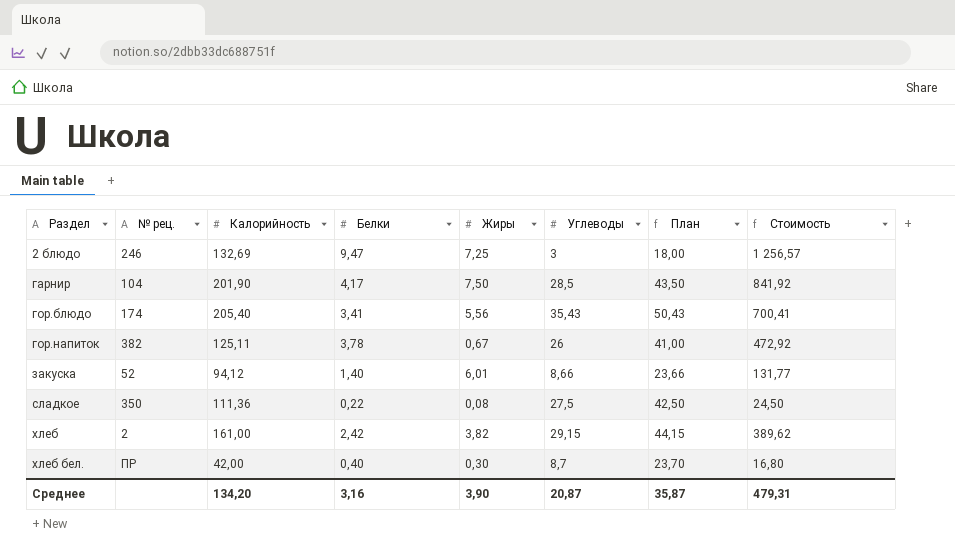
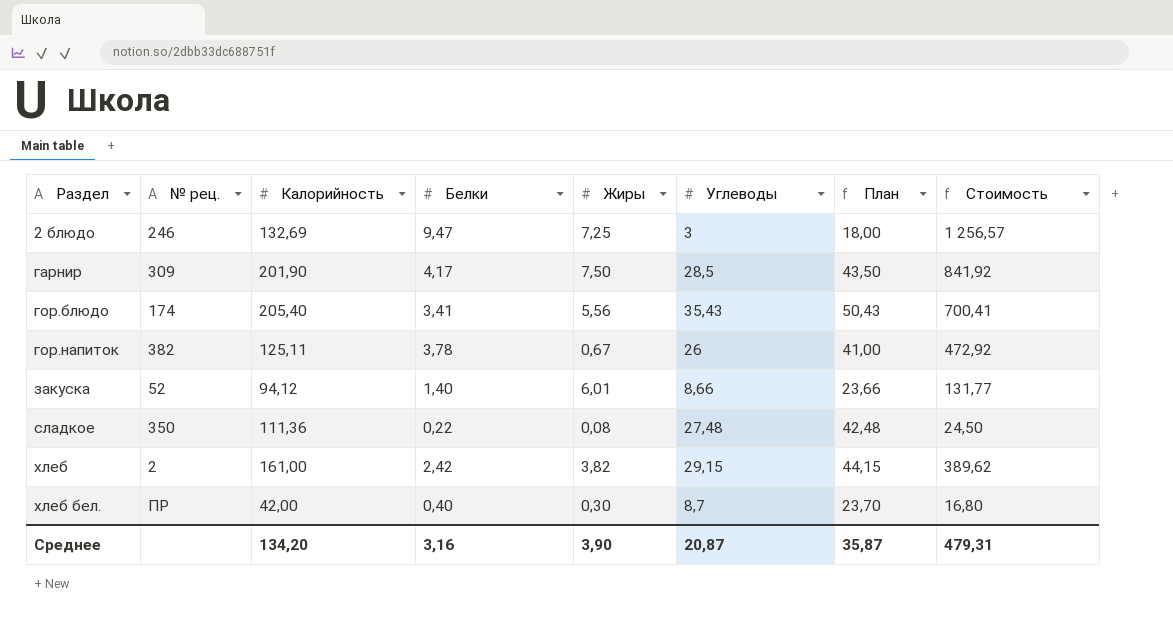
гарнир | № рец.: 104 -> 309
сладкое | Углеводы: 27,5 -> 27,48
сладкое | План: 42,50 -> 42,48

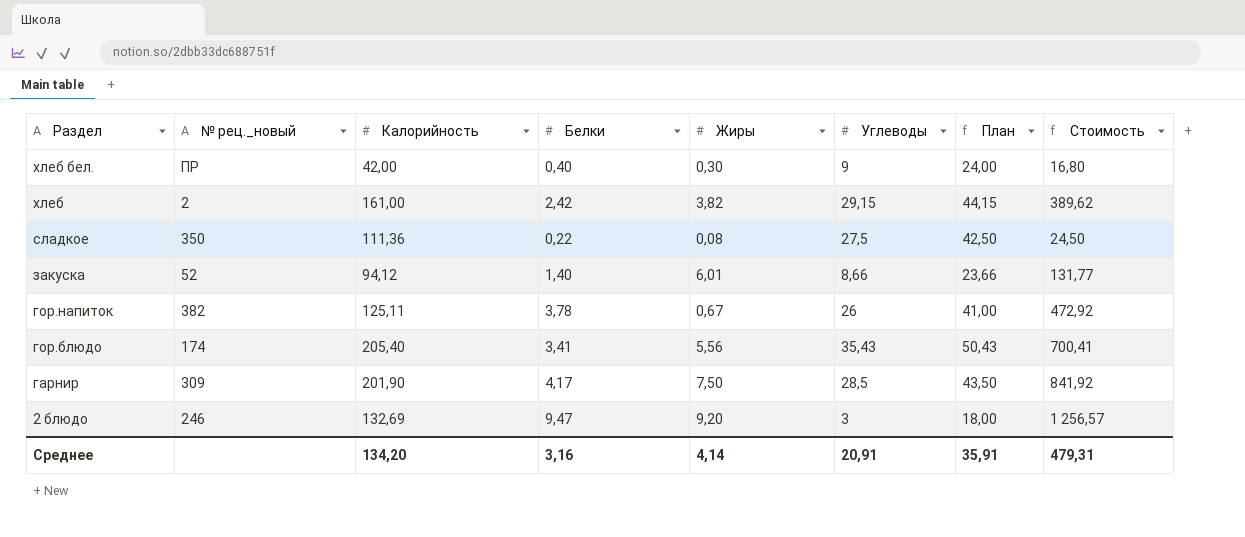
row order: Раздел ascending -> Раздел descending
column name: № рец. -> № рец._новый
хлеб бел. | Углеводы: 8,7 -> 9
хлеб бел. | План: 23,70 -> 24,00
сладкое | Углеводы: 27,48 -> 27,5
сладкое | План: 42,48 -> 42,50
2 блюдо | Жиры: 7,25 -> 9,20
Среднее | Жиры: 3,90 -> 4,14
Среднее | Углеводы: 20,87 -> 20,91
Среднее | План: 35,87 -> 35,91

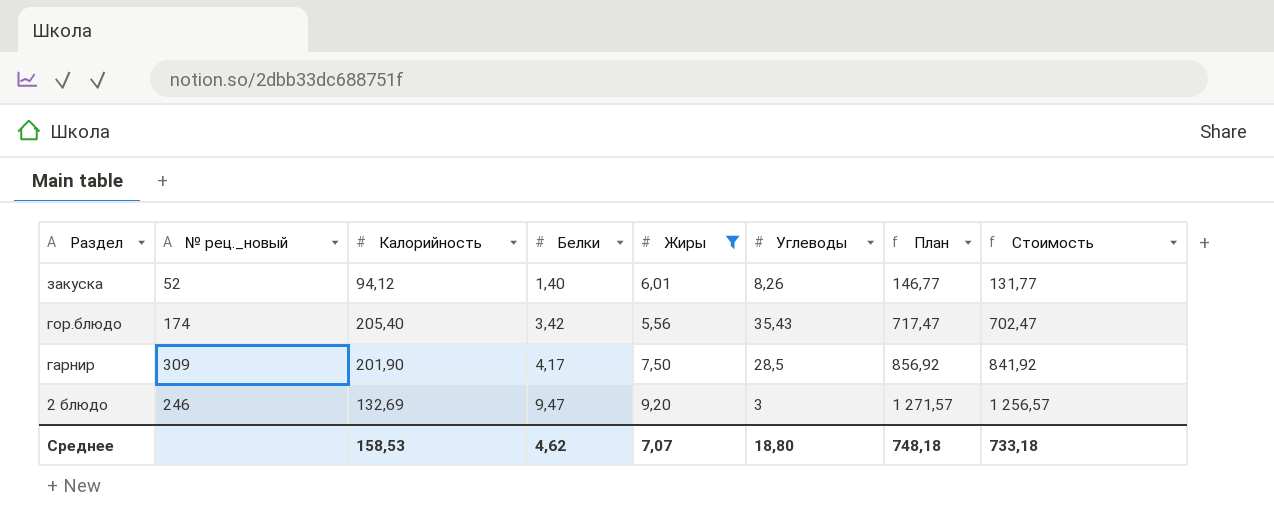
filter: none -> Жиры >= 5,56
column План | formula: [Углеводы] + 15 -> [Стоимость] + 15
закуска | Углеводы: 8,66 -> 8,26
гор.блюдо | Белки: 3,41 -> 3,42
гор.блюдо | Стоимость: 700,41 -> 702,47
Среднее | Калорийность: 134,20 -> 158,53
Среднее | Белки: 3,16 -> 4,62
Среднее | Жиры: 4,14 -> 7,07
Среднее | Углеводы: 20,91 -> 18,80
Среднее | План: 35,91 -> 748,18
Среднее | Стоимость: 479,31 -> 733,18

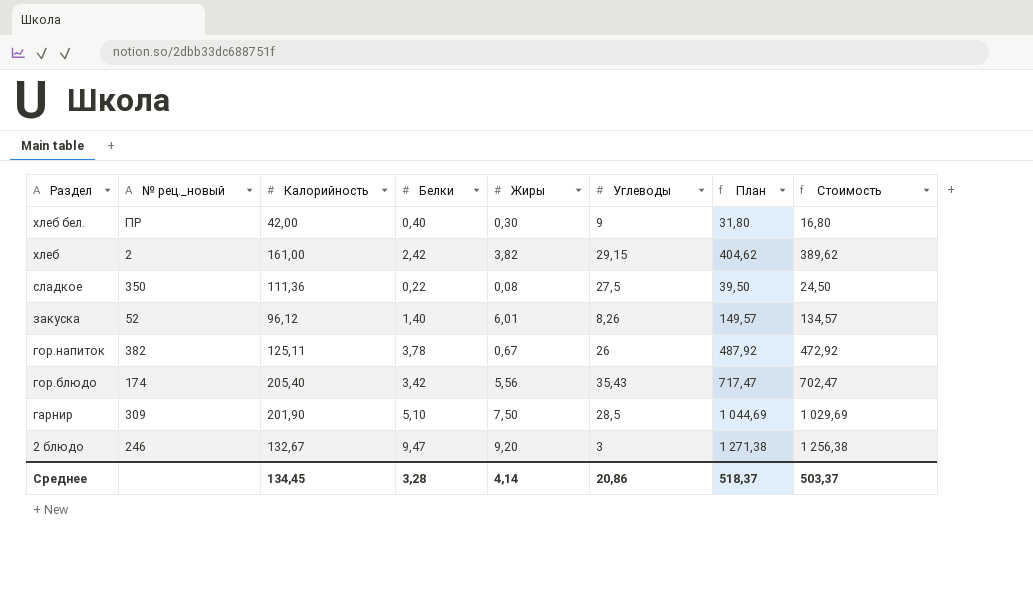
filter: Жиры >= 5,56 -> none
закуска | Калорийность: 94,12 -> 96,12
закуска | План: 146,77 -> 149,57
закуска | Стоимость: 131,77 -> 134,57
гарнир | Белки: 4,17 -> 5,10
гарнир | План: 856,92 -> 1 044,69
гарнир | Стоимость: 841,92 -> 1 029,69
2 блюдо | Калорийность: 132,69 -> 132,67
2 блюдо | План: 1 271,57 -> 1 271,38
2 блюдо | Стоимость: 1 256,57 -> 1 256,38
Среднее | Калорийность: 158,53 -> 134,45
Среднее | Белки: 4,62 -> 3,28
Среднее | Жиры: 7,07 -> 4,14
Среднее | Углеводы: 18,80 -> 20,86
Среднее | План: 748,18 -> 518,37
Среднее | Стоимость: 733,18 -> 503,37

